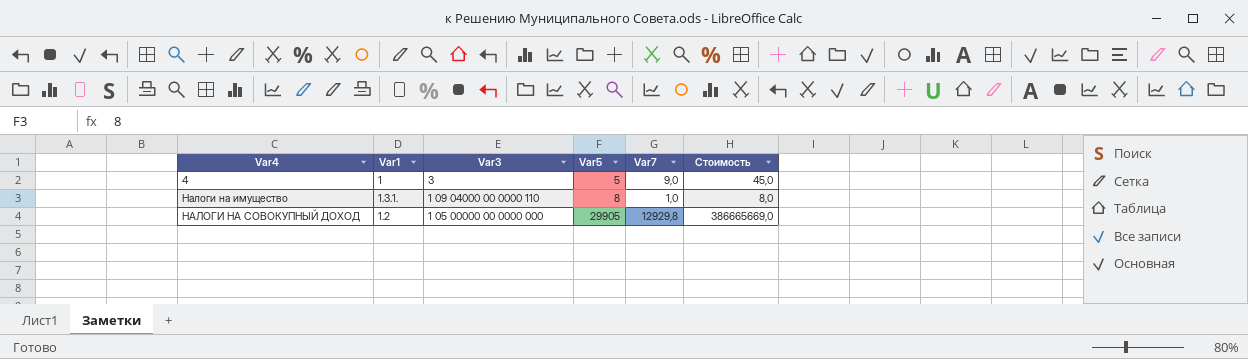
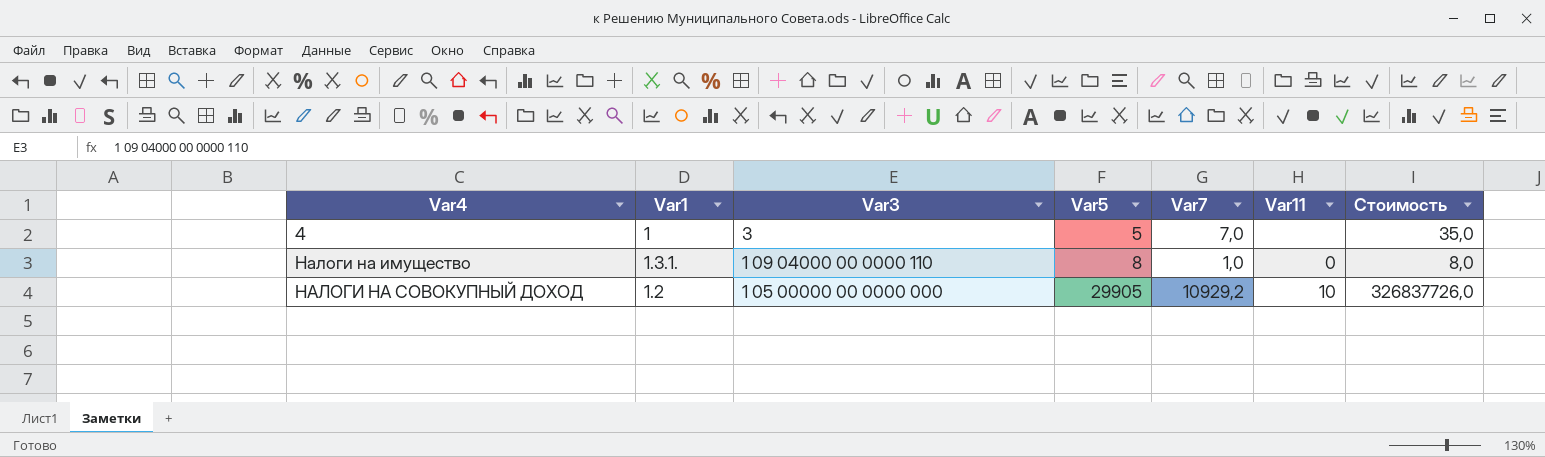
column Var11 | position: none -> 6
4 | Var7: 9,0 -> 7,0
4 | Стоимость: 45,0 -> 35,0
НАЛОГИ НА СОВОКУПНЫЙ ДОХОД | Var7: 12929,8 -> 10929,2
НАЛОГИ НА СОВОКУПНЫЙ ДОХОД | Стоимость: 386665669,0 -> 326837726,0

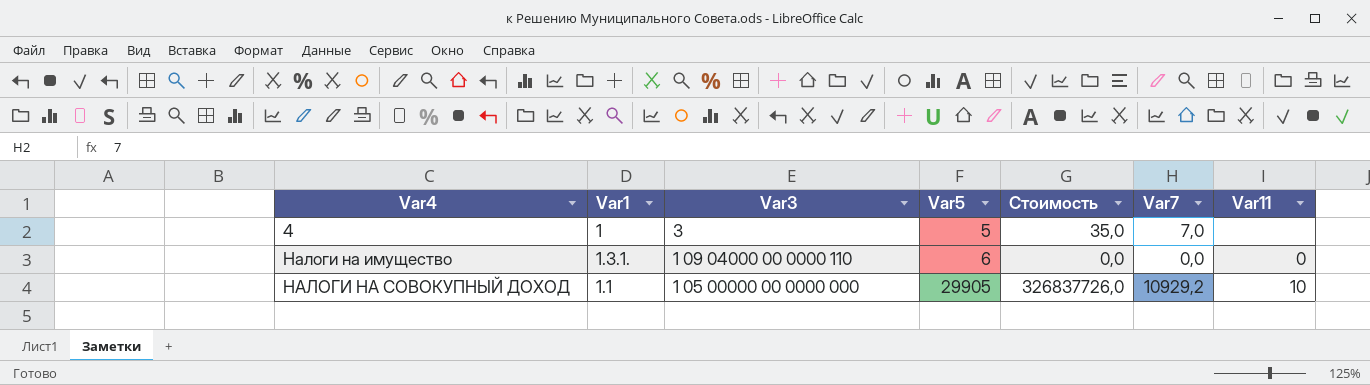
column Стоимость | position: 7 -> 5
Налоги на имущество | Var5: 8 -> 6
Налоги на имущество | Стоимость: 8,0 -> 0,0
Налоги на имущество | Var7: 1,0 -> 0,0
НАЛОГИ НА СОВОКУПНЫЙ ДОХОД | Var1: 1.2 -> 1.1

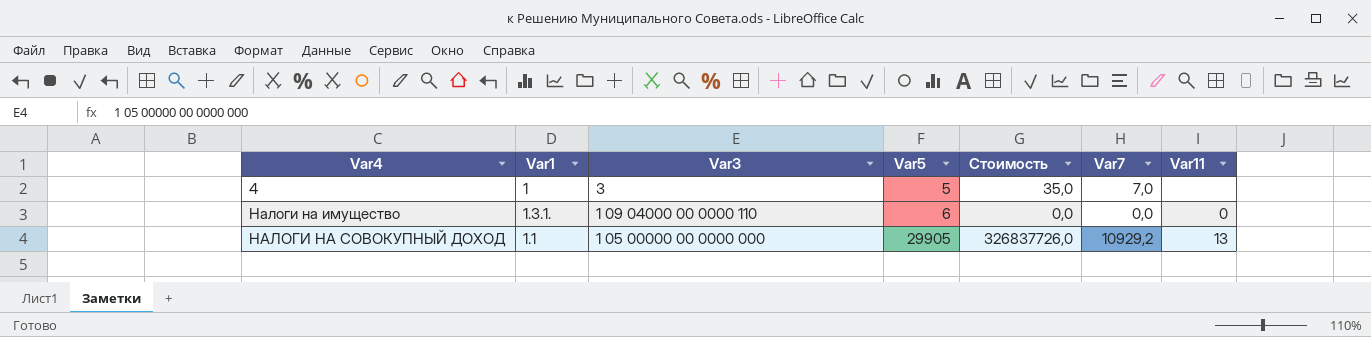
НАЛОГИ НА СОВОКУПНЫЙ ДОХОД | Var11: 10 -> 13

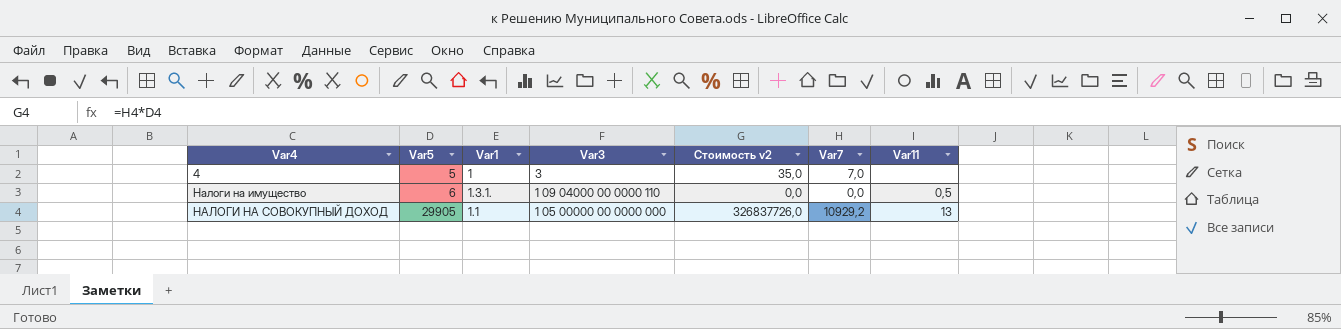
column Var5 | position: 4 -> 2
column name: Стоимость -> Стоимость v2
Налоги на имущество | Var11: 0 -> 0,5

